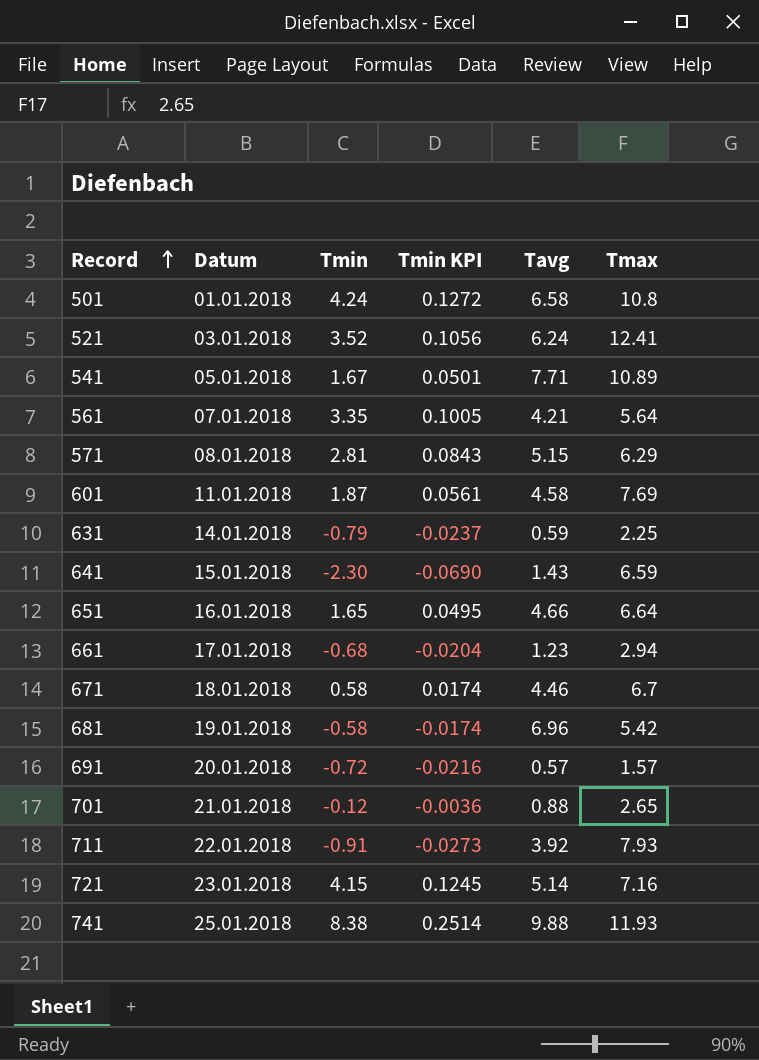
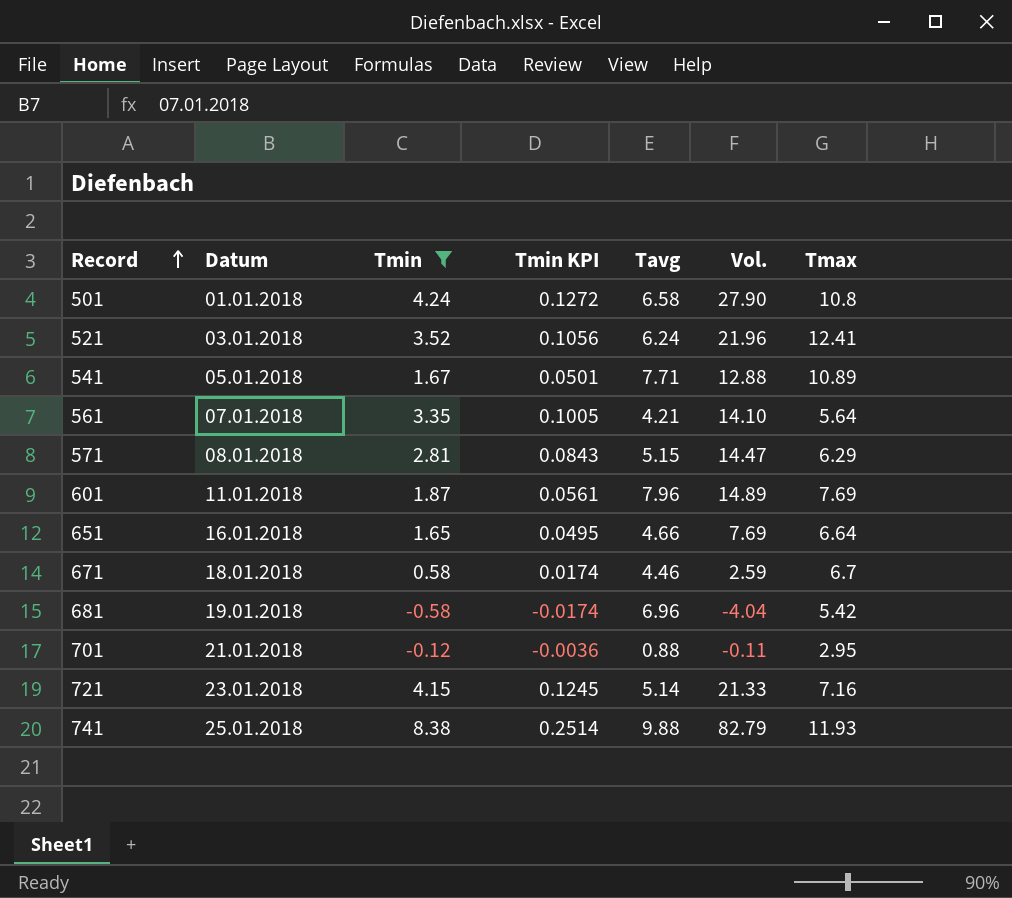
filter: none -> Tmin >= -0.58
column Vol. | formula: none -> [Tmin] * [Tavg]
601 | Tavg: 4.58 -> 7.96
701 | Tmax: 2.65 -> 2.95

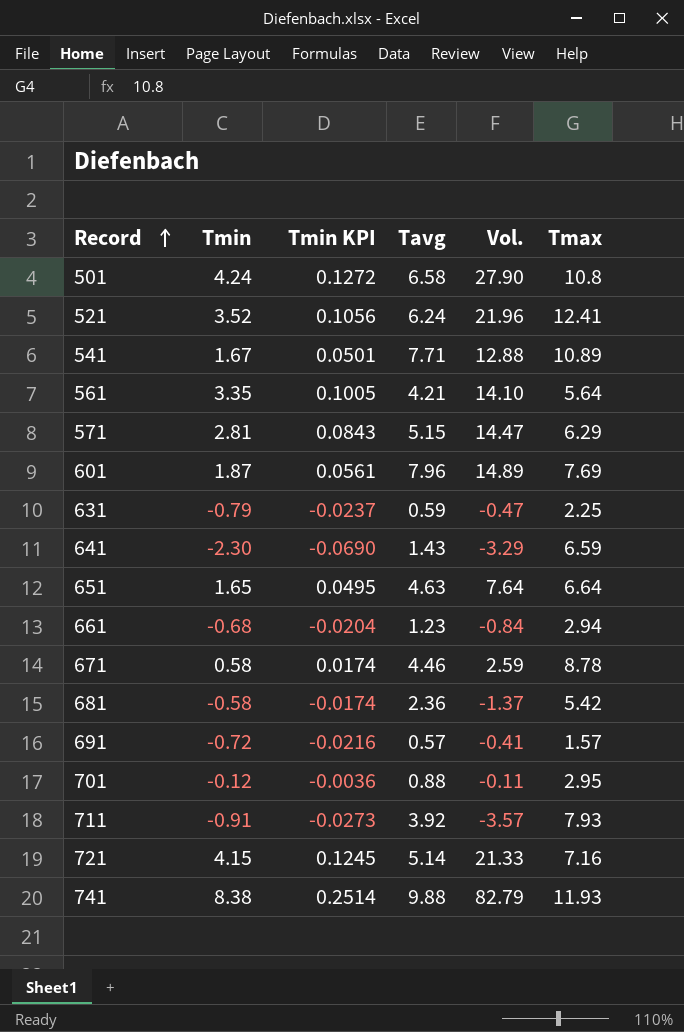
filter: Tmin >= -0.58 -> none
column Datum | position: 2 -> none
651 | Tavg: 4.66 -> 4.63
651 | Vol.: 7.69 -> 7.64
671 | Tmax: 6.7 -> 8.78
681 | Tavg: 6.96 -> 2.36
681 | Vol.: -4.04 -> -1.37

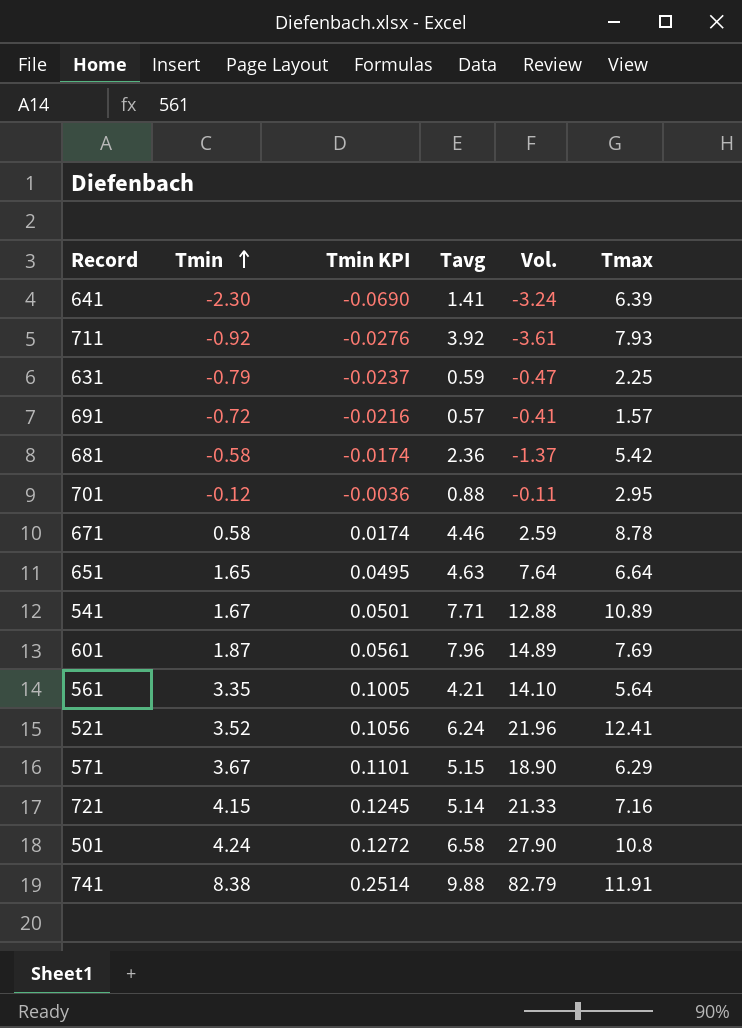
row order: Record ascending -> Tmin ascending
row 661: -0.68 | -0.0204 | 1.23 | -0.84 | 2.94 -> none
641 | Tavg: 1.43 -> 1.41
641 | Vol.: -3.29 -> -3.24
641 | Tmax: 6.59 -> 6.39
711 | Tmin: -0.91 -> -0.92
711 | Tmin KPI: -0.0273 -> -0.0276
711 | Vol.: -3.57 -> -3.61
571 | Tmin: 2.81 -> 3.67
571 | Tmin KPI: 0.0843 -> 0.1101
571 | Vol.: 14.47 -> 18.90
741 | Tmax: 11.93 -> 11.91

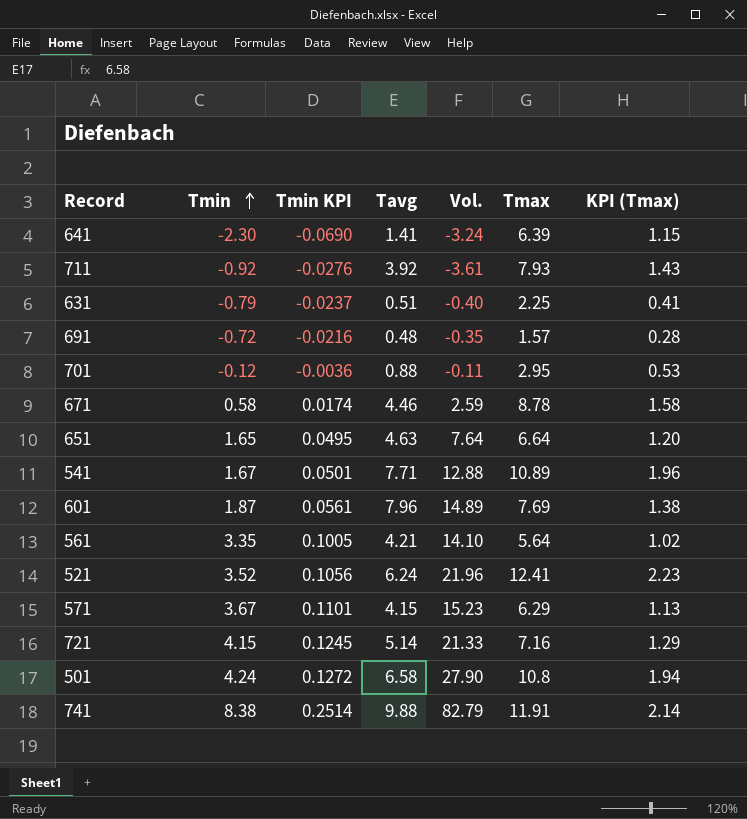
column KPI (Tmax) | formula: none -> [Tmax] * 0.18
row 681: -0.58 | -0.0174 | 2.36 | -1.37 | 5.42 -> none
631 | Tavg: 0.59 -> 0.51
631 | Vol.: -0.47 -> -0.40
691 | Tavg: 0.57 -> 0.48
691 | Vol.: -0.41 -> -0.35
571 | Tavg: 5.15 -> 4.15
571 | Vol.: 18.90 -> 15.23

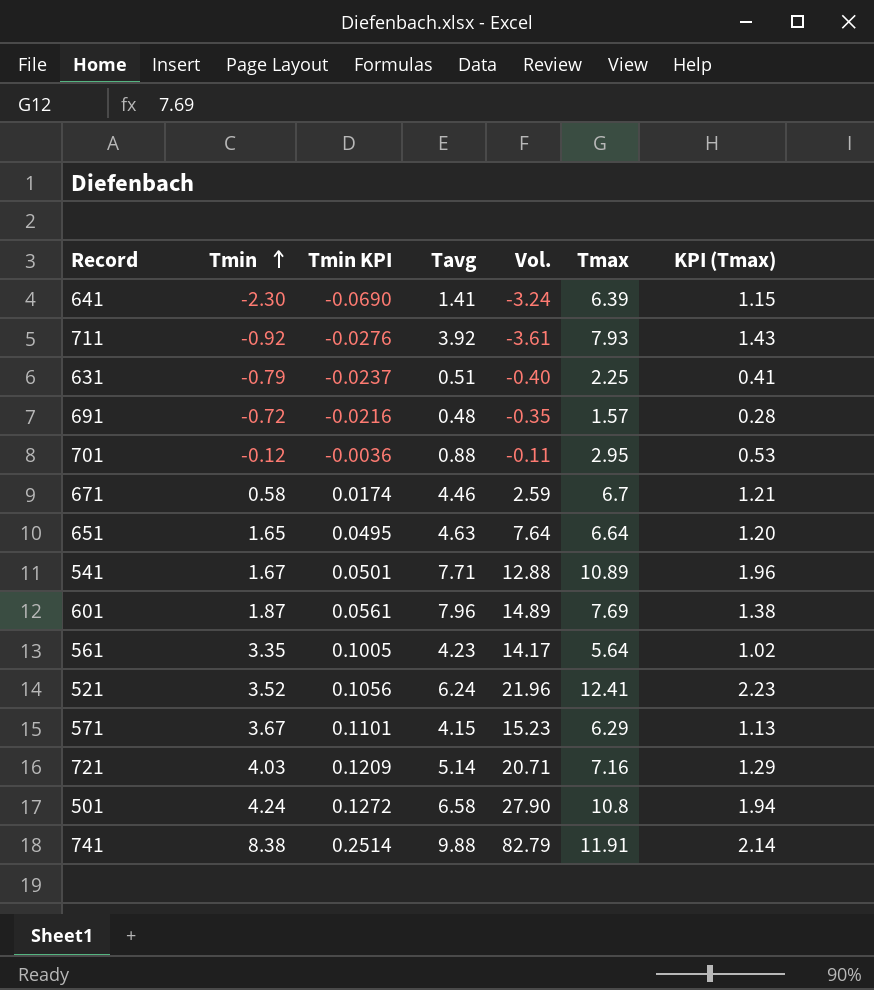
671 | Tmax: 8.78 -> 6.7
671 | KPI (Tmax): 1.58 -> 1.21
561 | Tavg: 4.21 -> 4.23
561 | Vol.: 14.10 -> 14.17
721 | Tmin: 4.15 -> 4.03
721 | Tmin KPI: 0.1245 -> 0.1209
721 | Vol.: 21.33 -> 20.71

